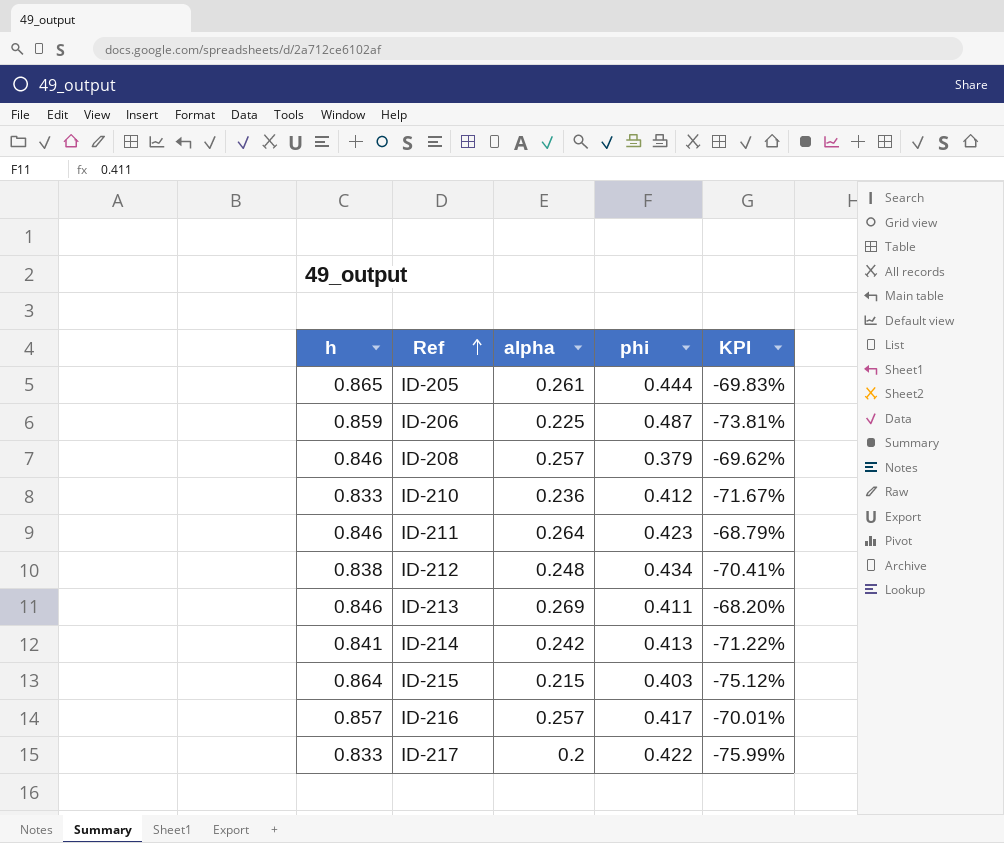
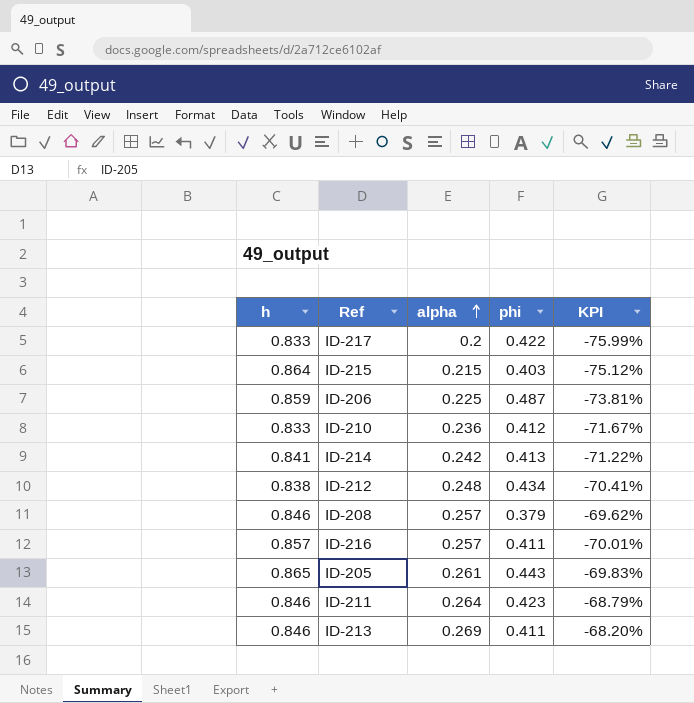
row order: Ref ascending -> alpha ascending
ID-216 | phi: 0.417 -> 0.411
ID-205 | phi: 0.444 -> 0.443

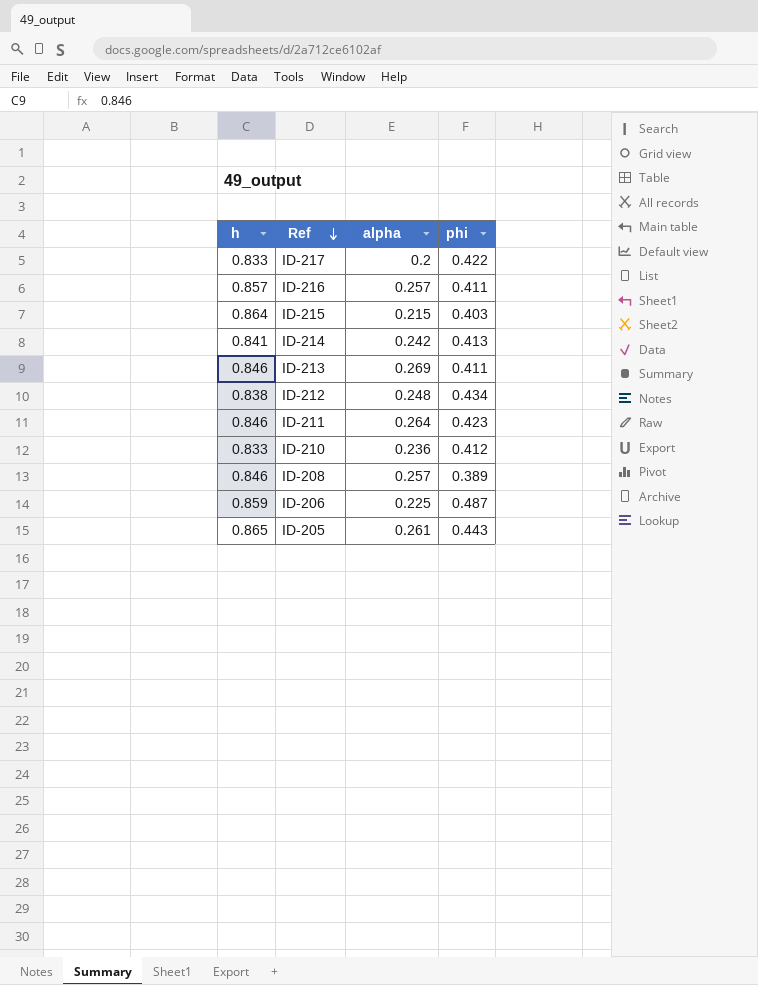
row order: alpha ascending -> Ref descending
column KPI | formula: ([alpha] - [h]) / [h] -> none
ID-208 | phi: 0.379 -> 0.389

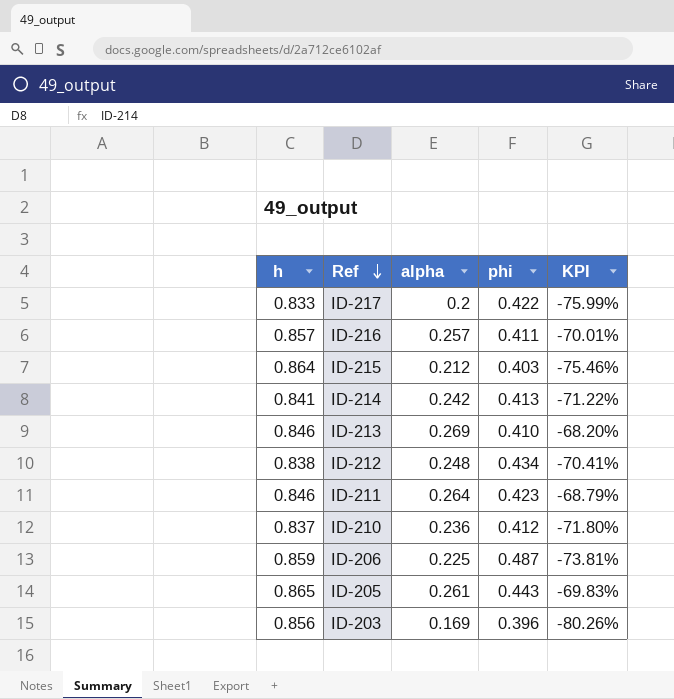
column KPI | formula: none -> ([alpha] - [h]) / [h]
row ID-208: 0.846 | 0.257 | 0.389 -> none
ID-215 | alpha: 0.215 -> 0.212
ID-213 | phi: 0.411 -> 0.410
ID-210 | h: 0.833 -> 0.837
row ID-203: none -> 0.856 | 0.169 | 0.396 | -80.26%

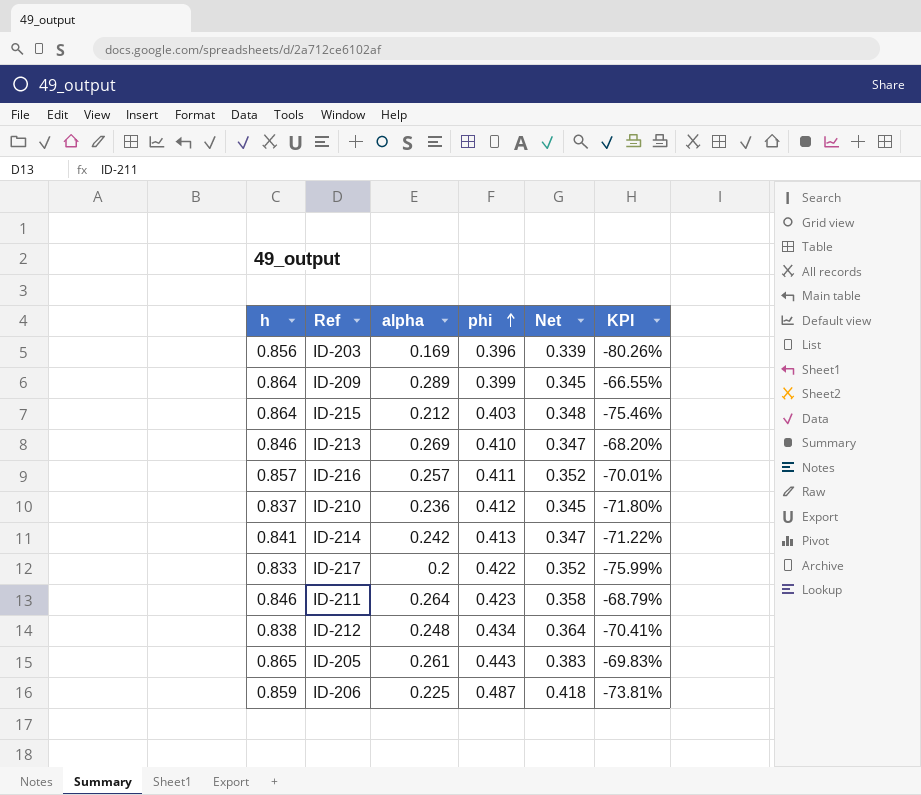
row order: Ref descending -> phi ascending
column Net | formula: none -> [h] * [phi]
row ID-209: none -> 0.864 | 0.289 | 0.399 | 0.345 | -66.55%

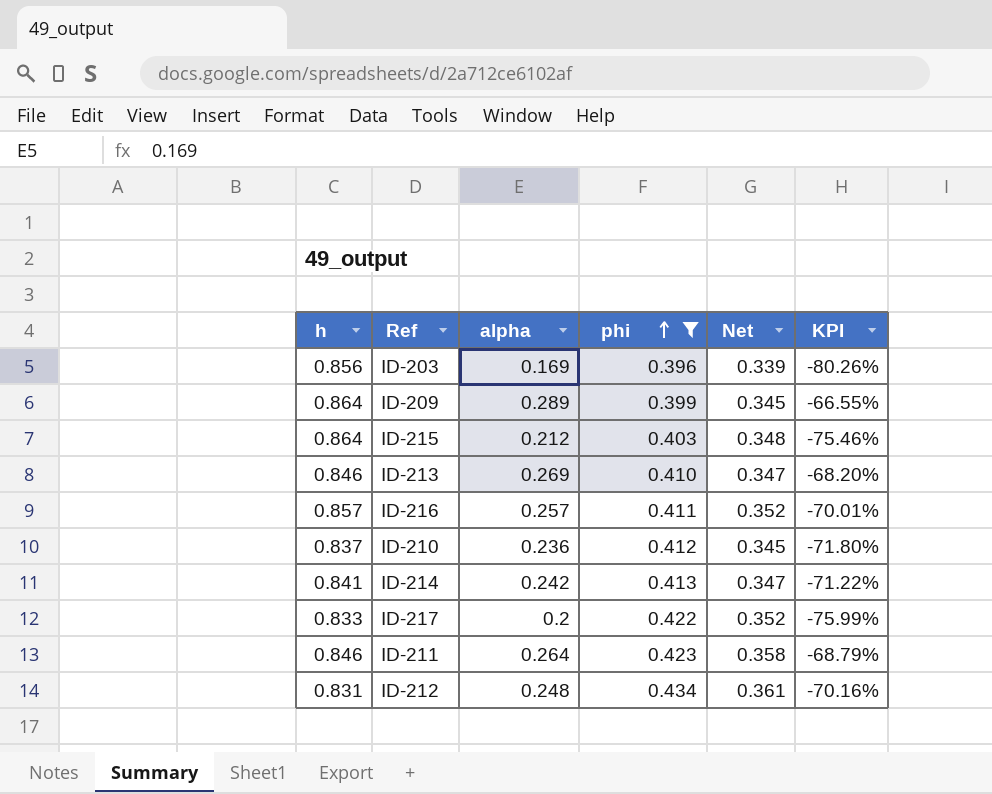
filter: none -> phi <= 0.434
ID-212 | h: 0.838 -> 0.831
ID-212 | Net: 0.364 -> 0.361
ID-212 | KPI: -70.41% -> -70.16%

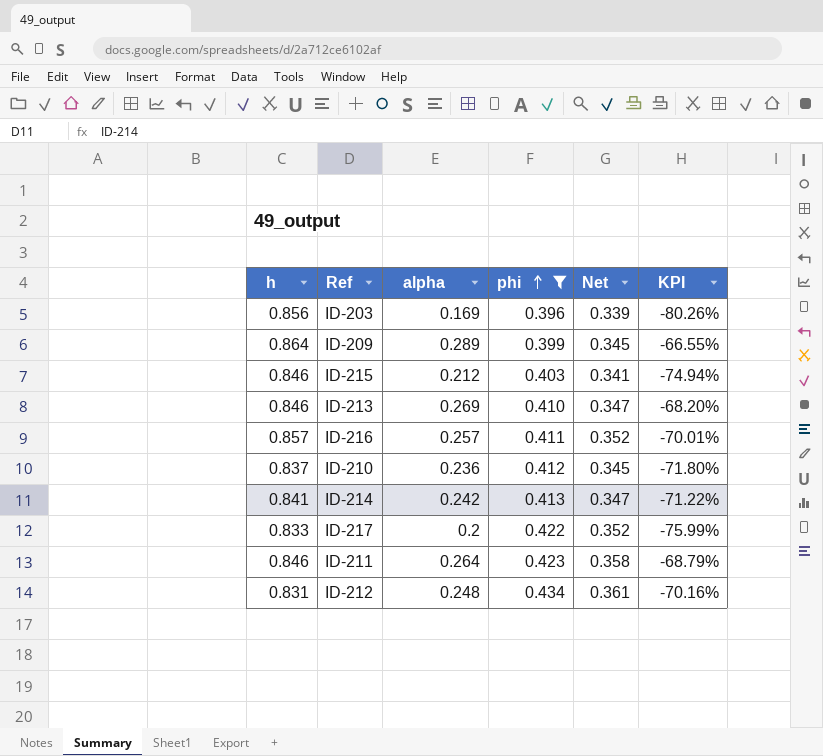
ID-215 | h: 0.864 -> 0.846
ID-215 | Net: 0.348 -> 0.341
ID-215 | KPI: -75.46% -> -74.94%

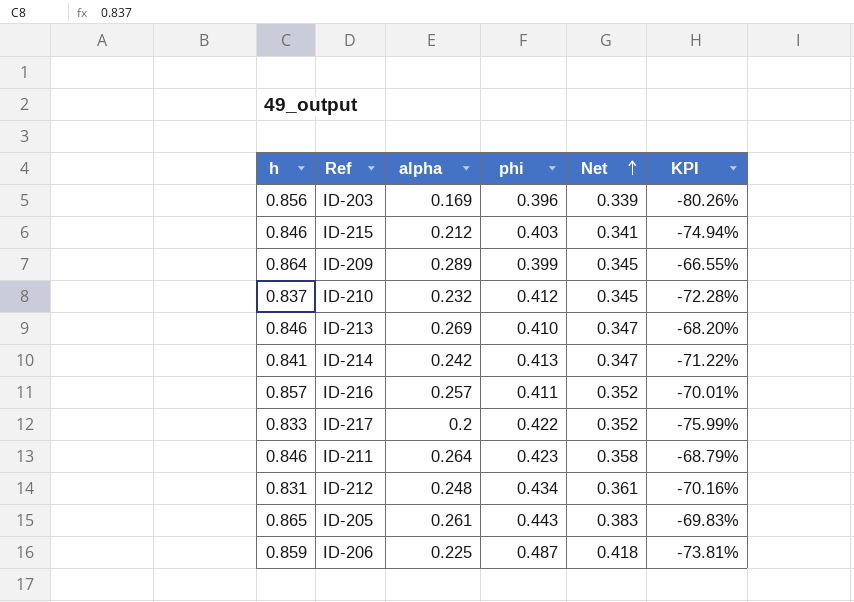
filter: phi <= 0.434 -> none
row order: phi ascending -> Net ascending
ID-210 | alpha: 0.236 -> 0.232
ID-210 | KPI: -71.80% -> -72.28%

